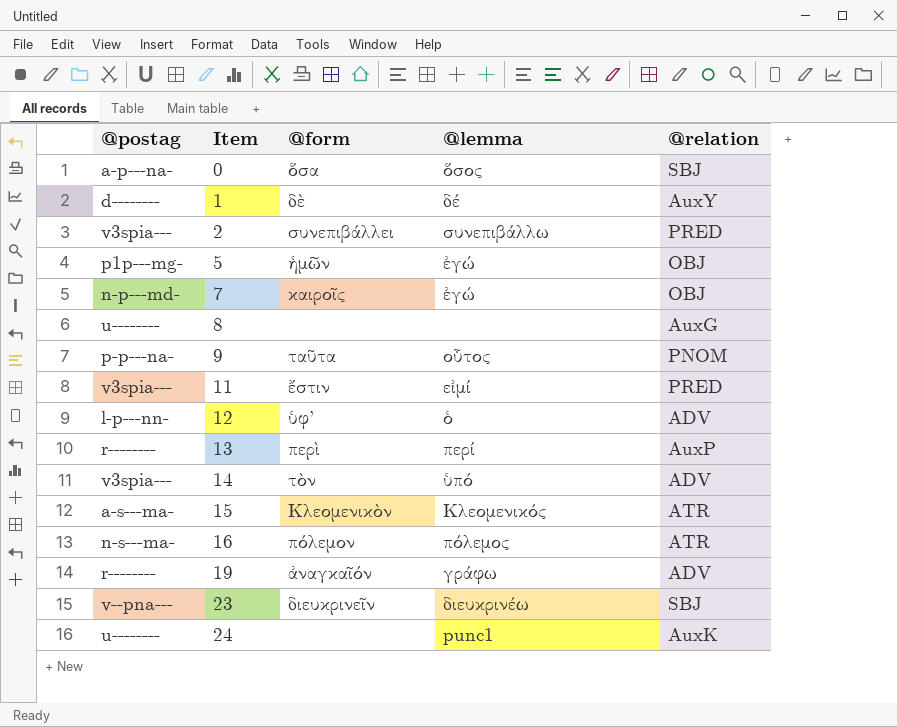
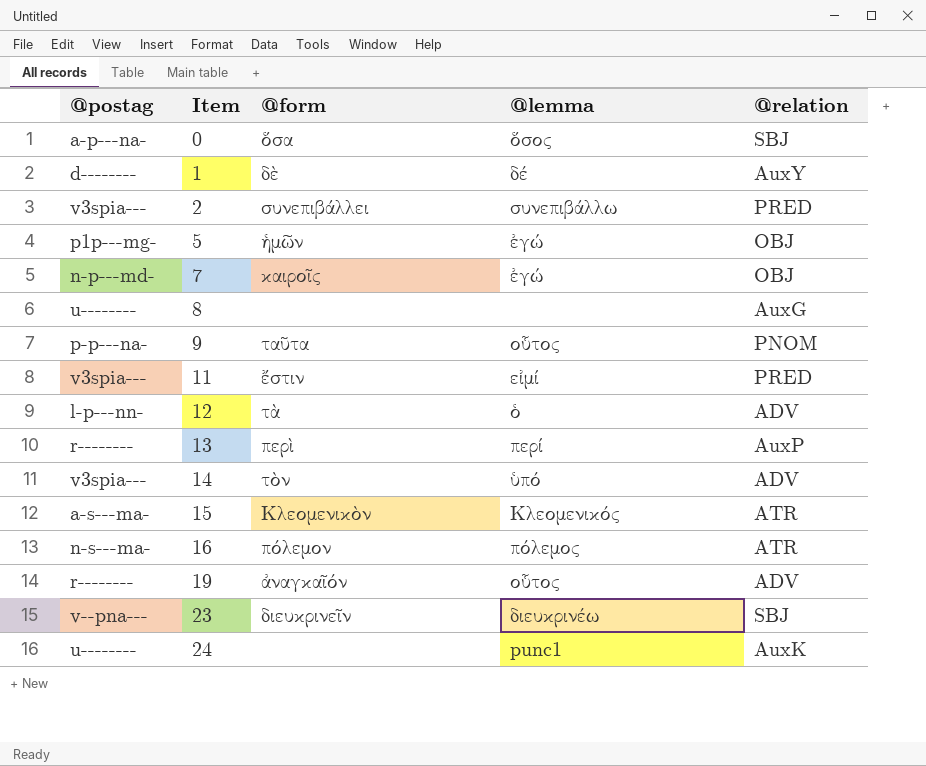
12 | @form: ὑφʼ -> τὰ
19 | @lemma: γράφω -> οὗτος

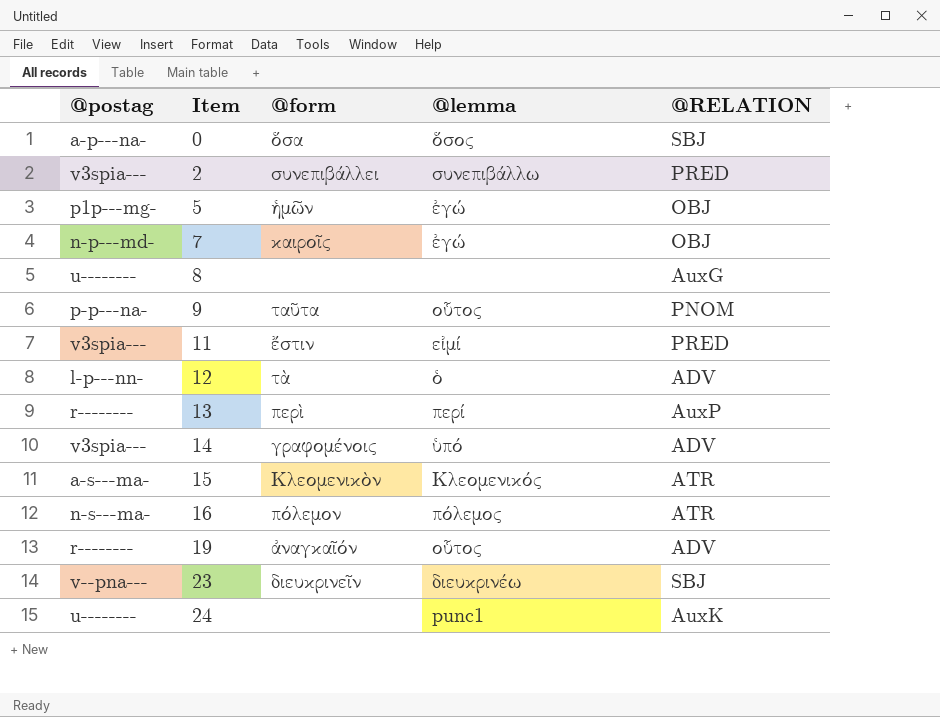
column name: @relation -> @RELATION
row 1: d-------- | δὲ | δέ | AuxY -> none
14 | @form: τὸν -> γραφομένοις

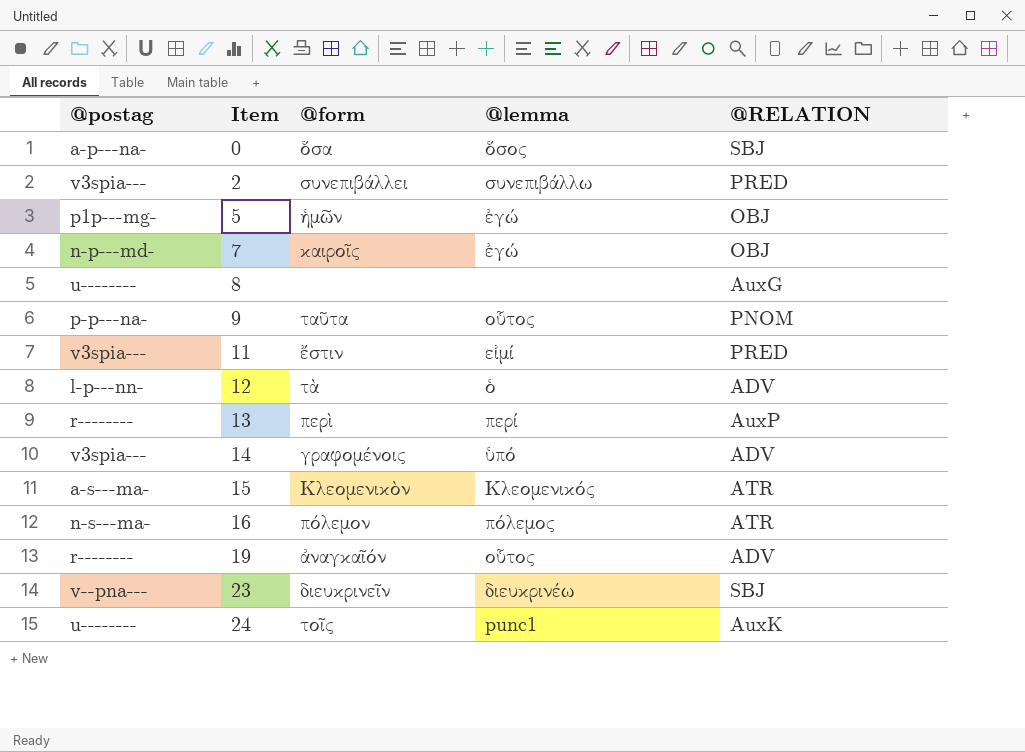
24 | @form: none -> τοῖς

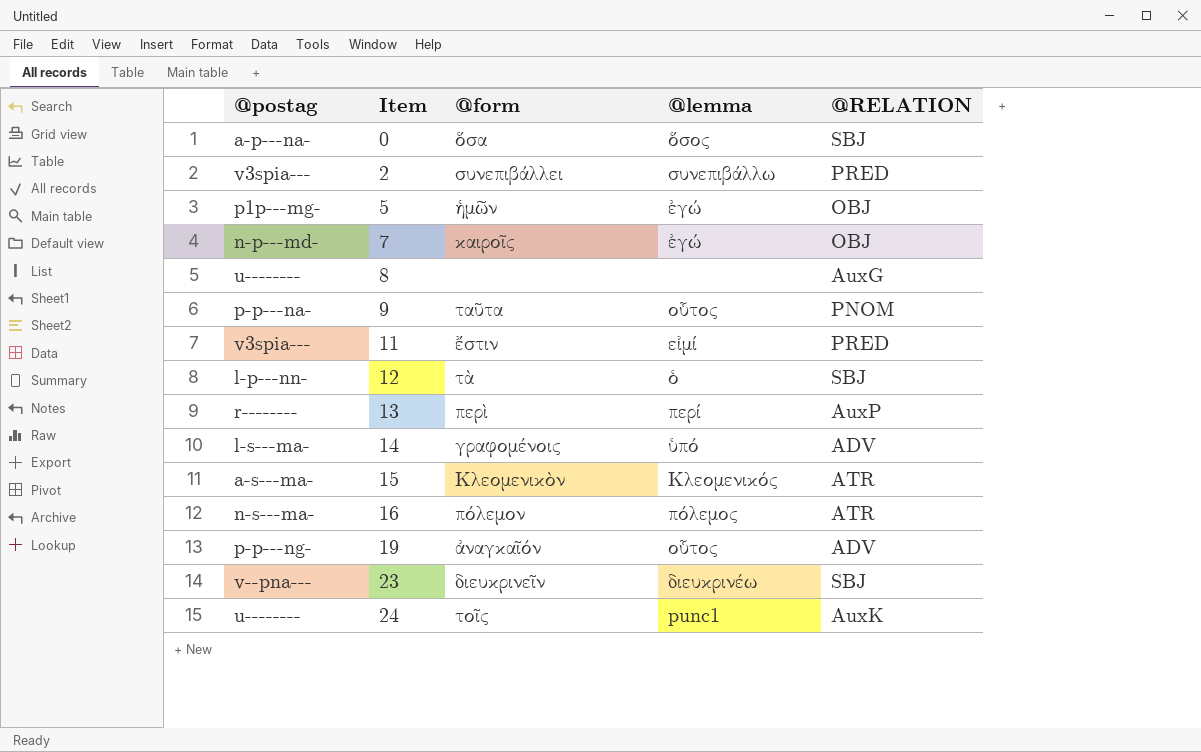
12 | @RELATION: ADV -> SBJ
14 | @postag: v3spia--- -> l-s---ma-
19 | @postag: r-------- -> p-p---ng-

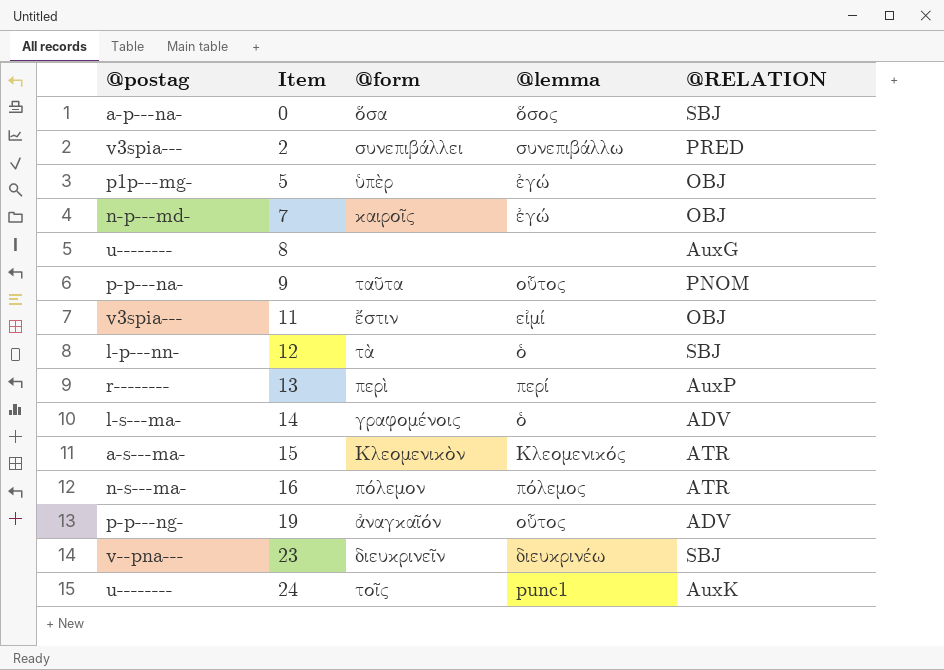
5 | @form: ἡμῶν -> ὑπὲρ
11 | @RELATION: PRED -> OBJ
14 | @lemma: ὑπό -> ὁ

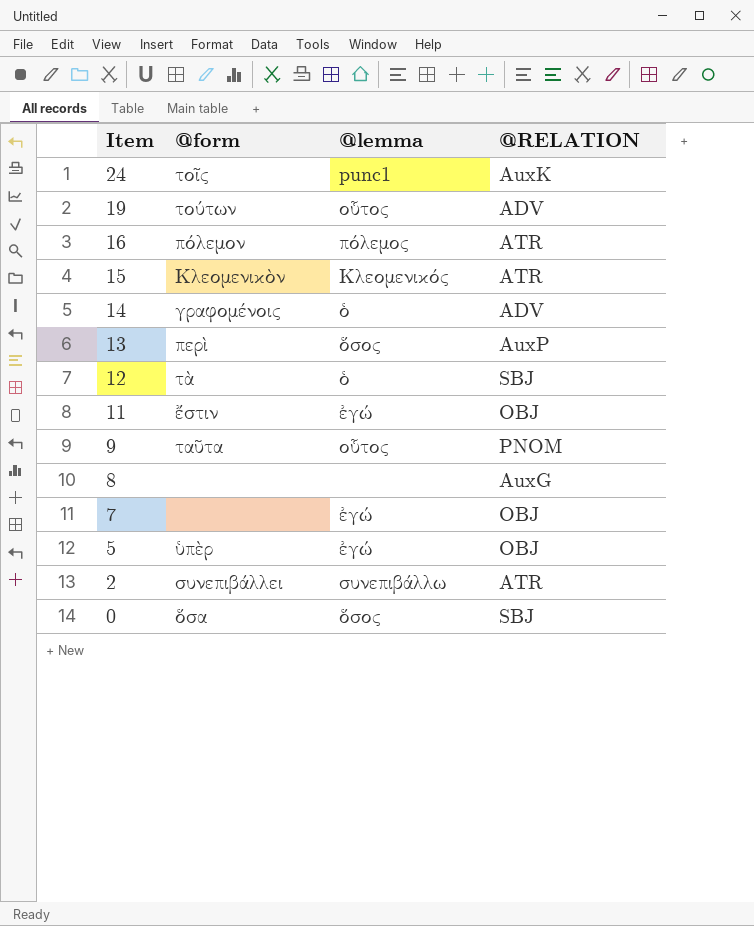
row order: Item ascending -> Item descending
column @postag | position: 1 -> none
row 23: v--pna--- | διευκρινεῖν | διευκρινέω | SBJ -> none
19 | @form: ἀναγκαῖόν -> τούτων
13 | @lemma: περί -> ὅσος
11 | @lemma: εἰμί -> ἐγώ
7 | @form: καιροῖς -> none
2 | @RELATION: PRED -> ATR

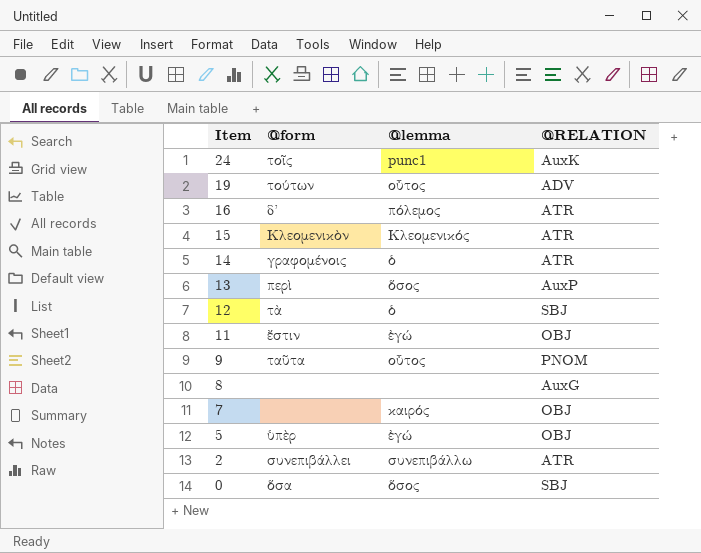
16 | @form: πόλεμον -> δʼ
14 | @RELATION: ADV -> ATR
7 | @lemma: ἐγώ -> καιρός

